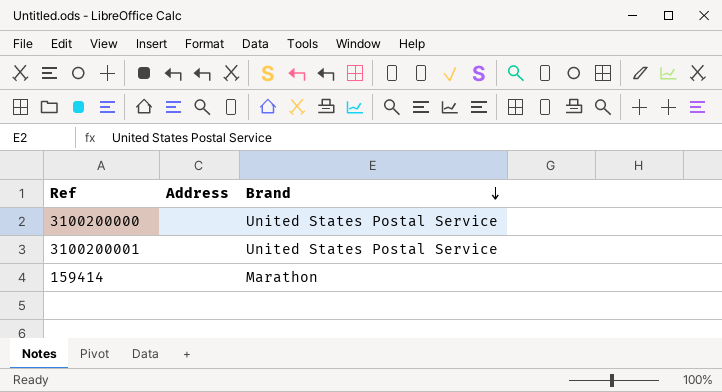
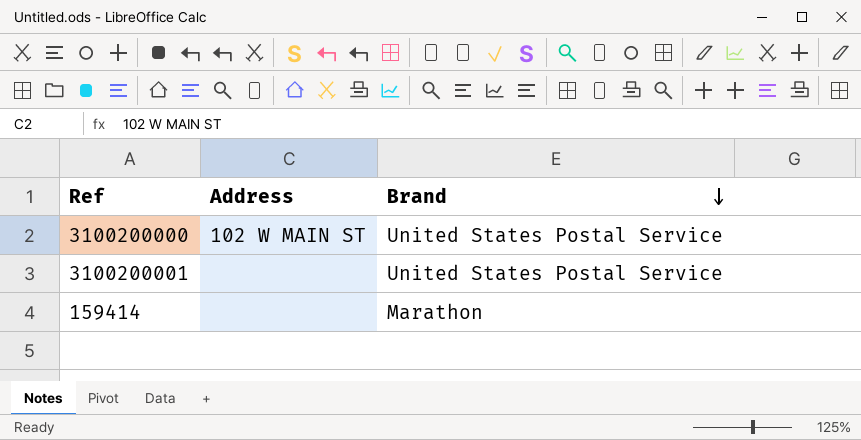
3100200000 | Address: none -> 102 W MAIN ST

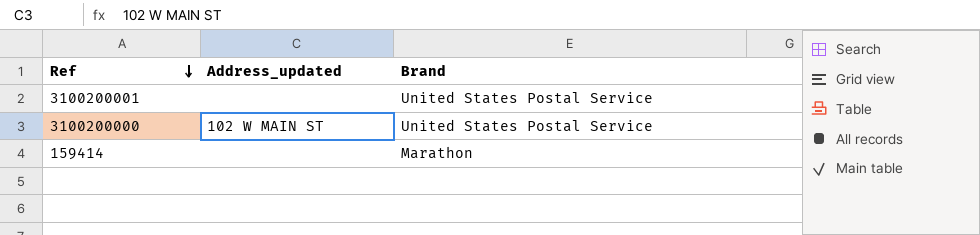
row order: Brand descending -> Ref descending
column name: Address -> Address_updated

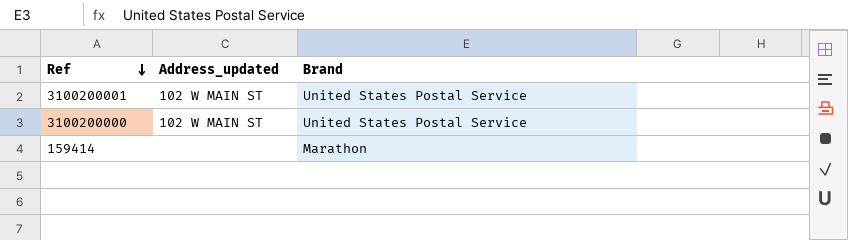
3100200001 | Address_updated: none -> 102 W MAIN ST

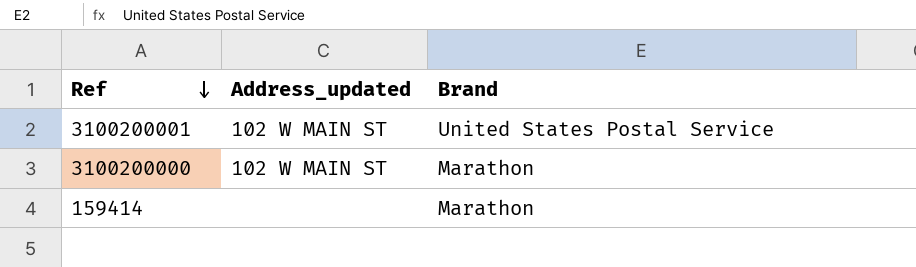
3100200000 | Brand: United States Postal Service -> Marathon

